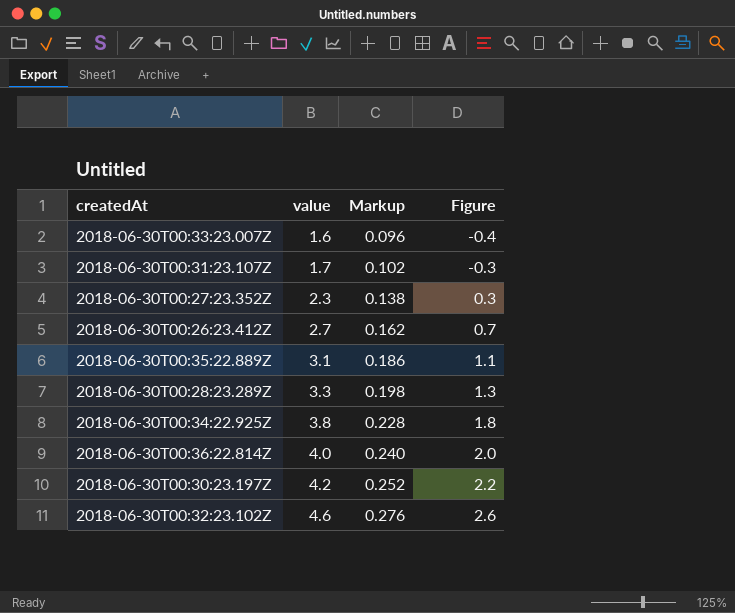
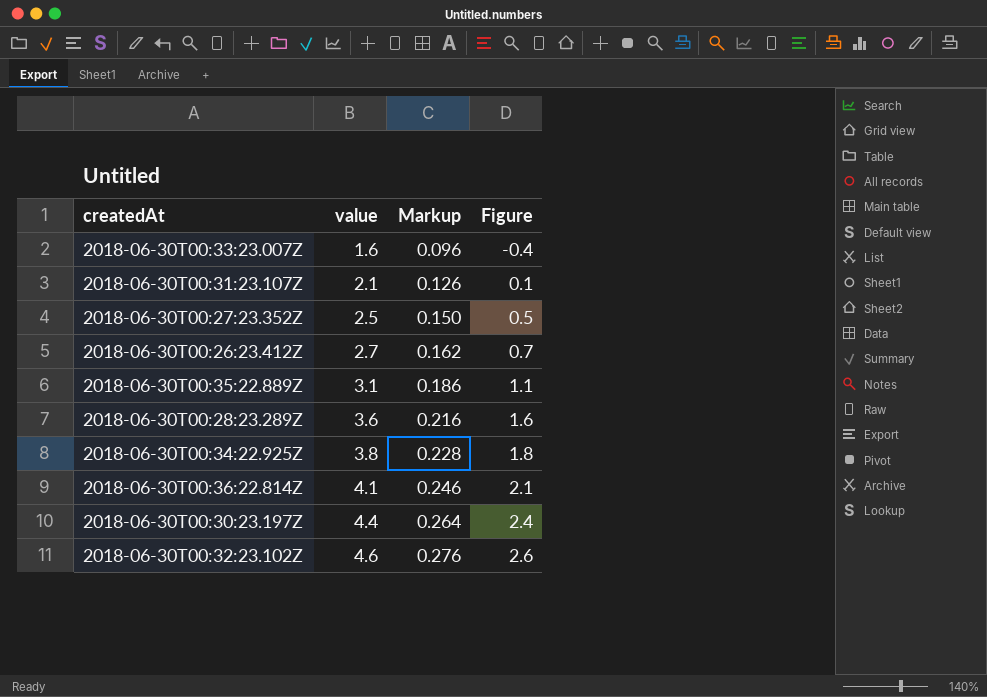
2018-06-30T00:31:23.107Z | value: 1.7 -> 2.1
2018-06-30T00:31:23.107Z | Markup: 0.102 -> 0.126
2018-06-30T00:31:23.107Z | Figure: -0.3 -> 0.1
2018-06-30T00:27:23.352Z | value: 2.3 -> 2.5
2018-06-30T00:27:23.352Z | Markup: 0.138 -> 0.150
2018-06-30T00:27:23.352Z | Figure: 0.3 -> 0.5
2018-06-30T00:28:23.289Z | value: 3.3 -> 3.6
2018-06-30T00:28:23.289Z | Markup: 0.198 -> 0.216
2018-06-30T00:28:23.289Z | Figure: 1.3 -> 1.6
2018-06-30T00:36:22.814Z | value: 4.0 -> 4.1
2018-06-30T00:36:22.814Z | Markup: 0.240 -> 0.246
2018-06-30T00:36:22.814Z | Figure: 2.0 -> 2.1
2018-06-30T00:30:23.197Z | value: 4.2 -> 4.4
2018-06-30T00:30:23.197Z | Markup: 0.252 -> 0.264
2018-06-30T00:30:23.197Z | Figure: 2.2 -> 2.4

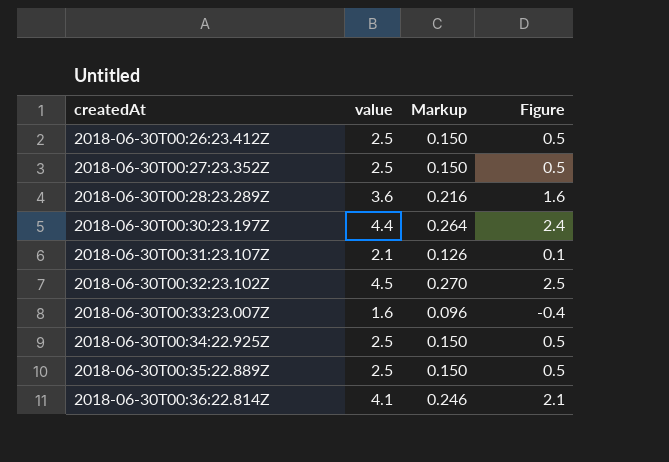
row order: value ascending -> createdAt ascending
2018-06-30T00:26:23.412Z | value: 2.7 -> 2.5
2018-06-30T00:26:23.412Z | Markup: 0.162 -> 0.150
2018-06-30T00:26:23.412Z | Figure: 0.7 -> 0.5
2018-06-30T00:32:23.102Z | value: 4.6 -> 4.5
2018-06-30T00:32:23.102Z | Markup: 0.276 -> 0.270
2018-06-30T00:32:23.102Z | Figure: 2.6 -> 2.5
2018-06-30T00:34:22.925Z | value: 3.8 -> 2.5
2018-06-30T00:34:22.925Z | Markup: 0.228 -> 0.150
2018-06-30T00:34:22.925Z | Figure: 1.8 -> 0.5
2018-06-30T00:35:22.889Z | value: 3.1 -> 2.5
2018-06-30T00:35:22.889Z | Markup: 0.186 -> 0.150
2018-06-30T00:35:22.889Z | Figure: 1.1 -> 0.5

